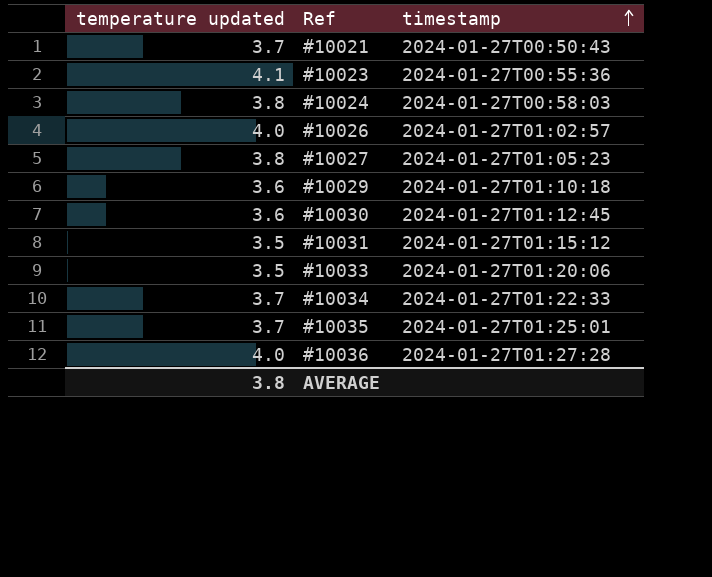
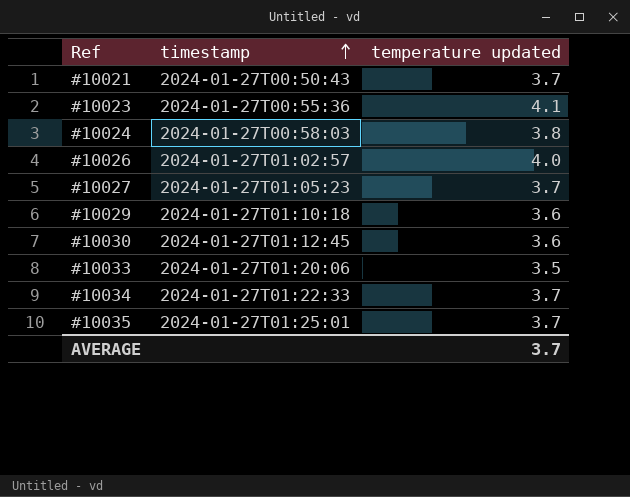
column temperature updated | position: 1 -> 3
row #10031: 3.5 | 2024-01-27T01:15:12 -> none
row #10036: 4.0 | 2024-01-27T01:27:28 -> none
#10027 | temperature updated: 3.8 -> 3.7
AVERAGE | temperature updated: 3.8 -> 3.7

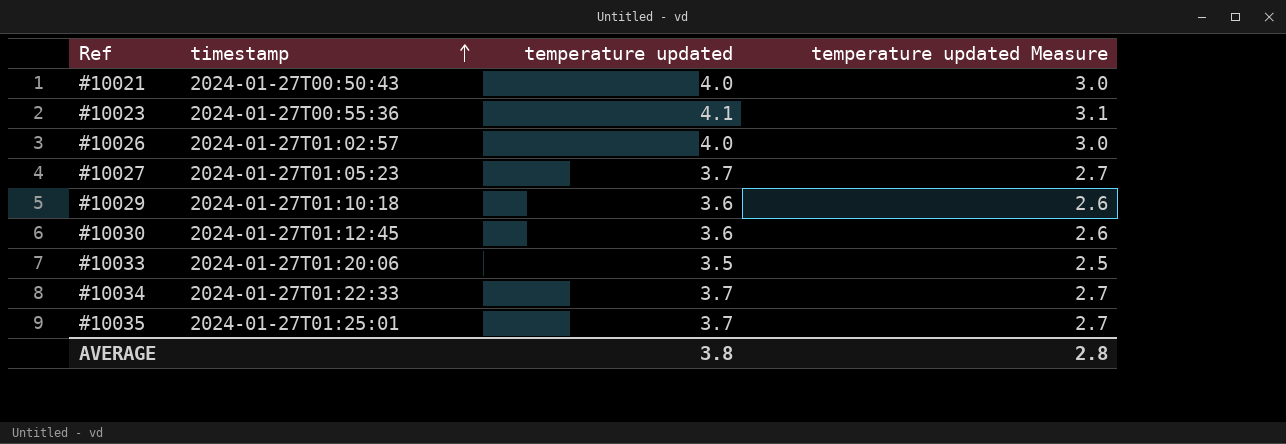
column temperature updated Measure | formula: none -> [temperature updated] - 1
row #10024: 2024-01-27T00:58:03 | 3.8 -> none
#10021 | temperature updated: 3.7 -> 4.0
AVERAGE | temperature updated: 3.7 -> 3.8

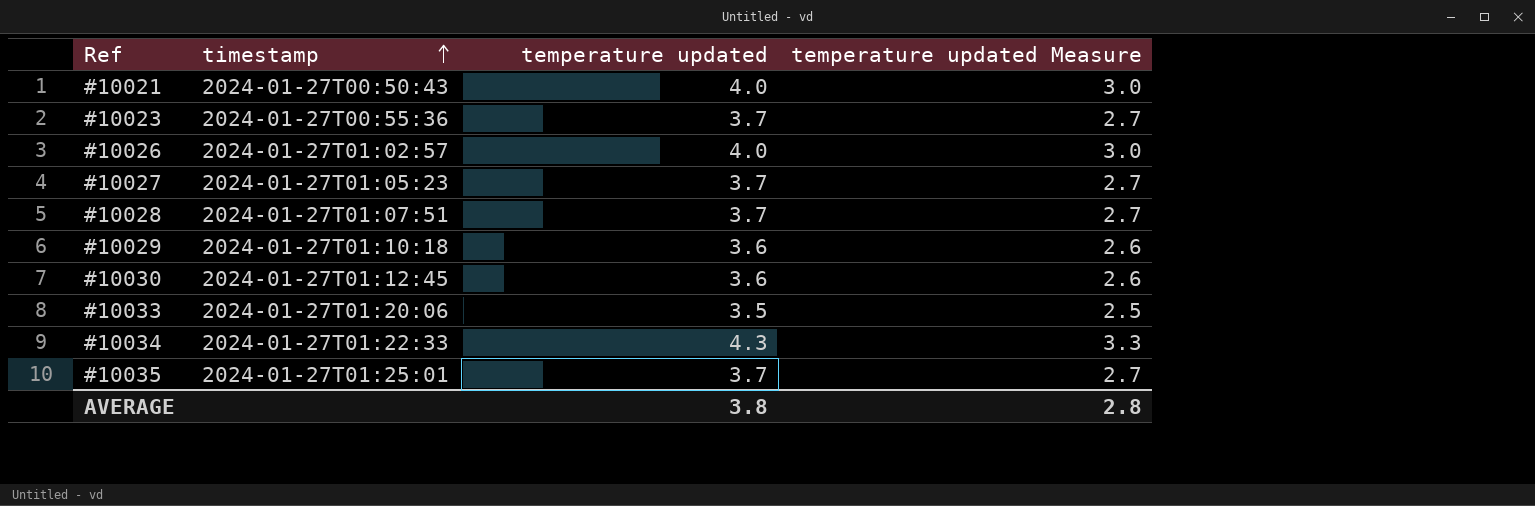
#10023 | temperature updated: 4.1 -> 3.7
#10023 | temperature updated Measure: 3.1 -> 2.7
row #10028: none -> 2024-01-27T01:07:51 | 3.7 | 2.7
#10034 | temperature updated: 3.7 -> 4.3
#10034 | temperature updated Measure: 2.7 -> 3.3

